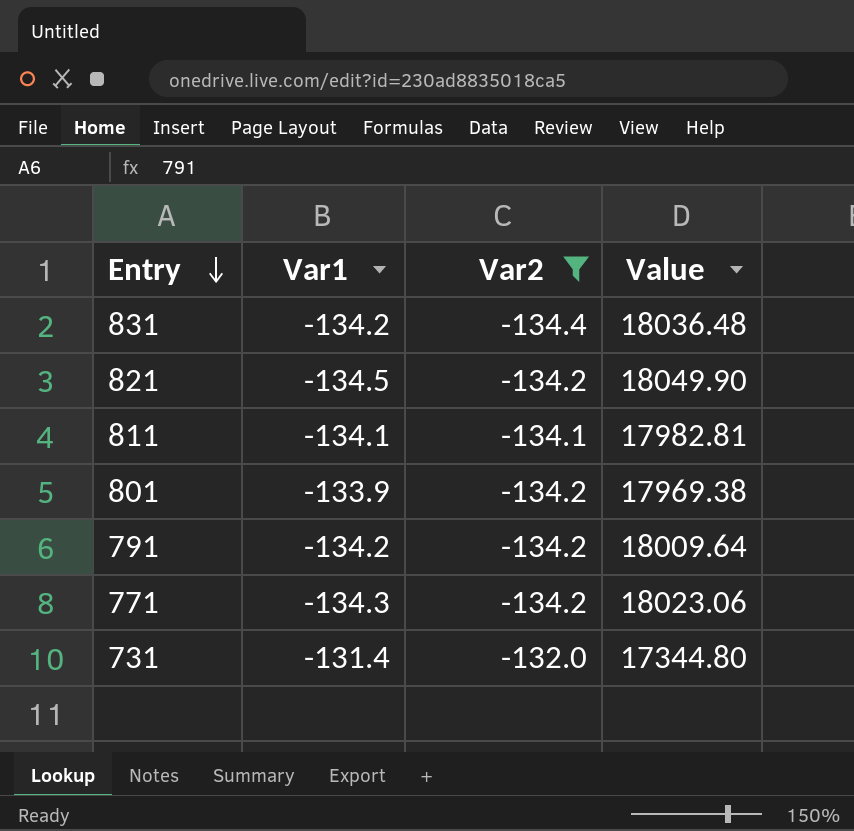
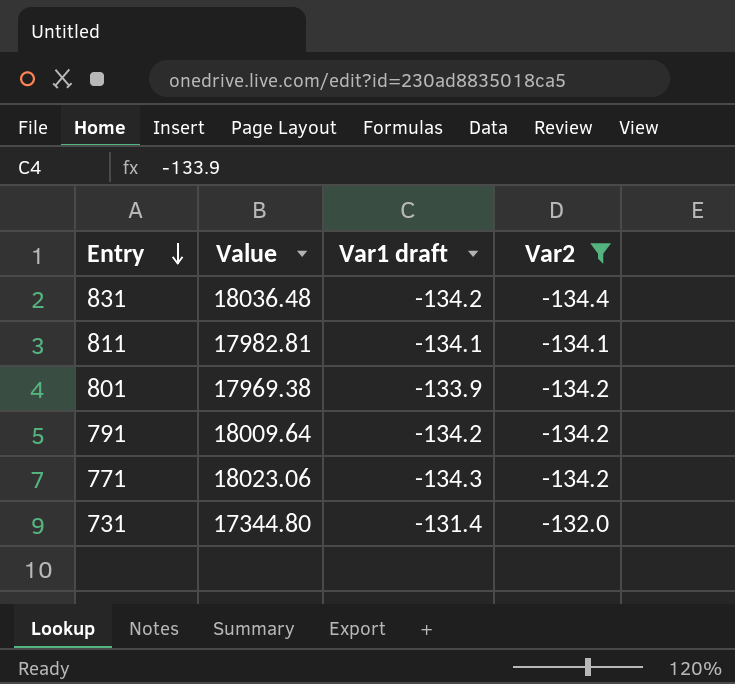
column Value | position: 4 -> 2
column name: Var1 -> Var1 draft
row 821: -134.5 | -134.2 | 18049.90 -> none

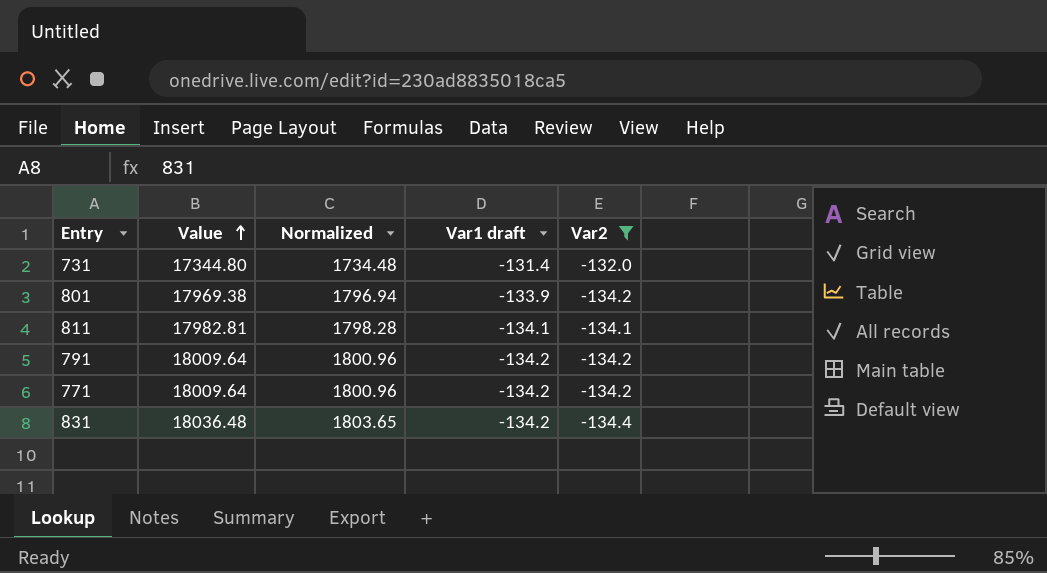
row order: Entry descending -> Value ascending
column Normalized | formula: none -> [Value] * 0.1
771 | Value: 18023.06 -> 18009.64
771 | Var1 draft: -134.3 -> -134.2

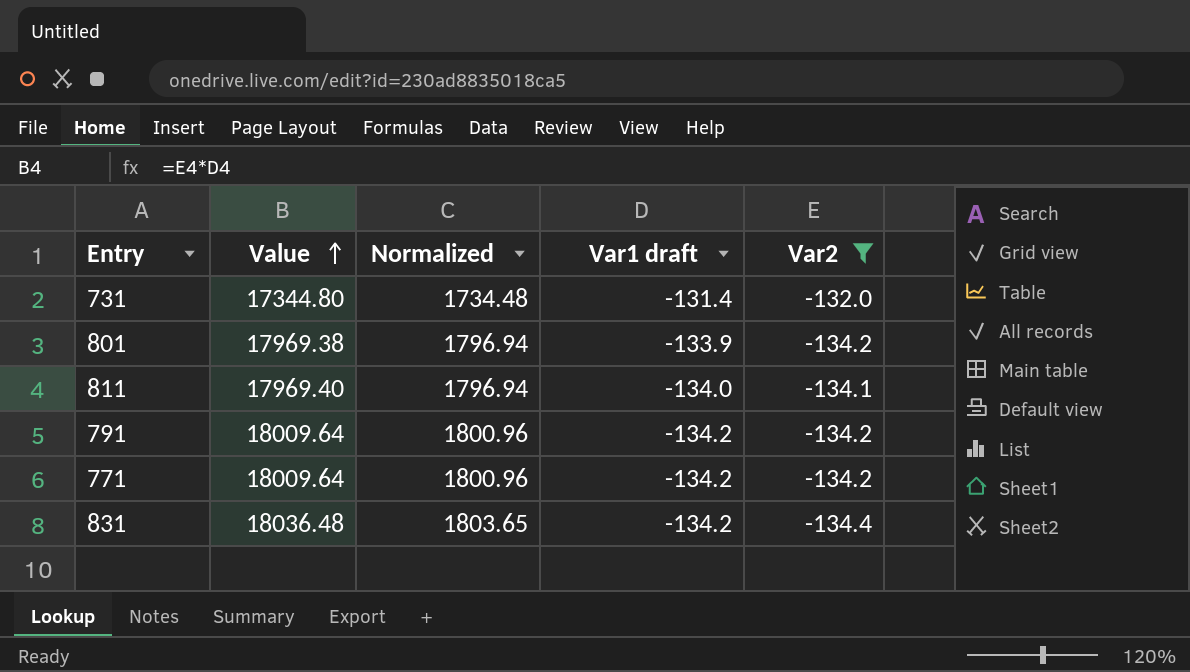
811 | Value: 17982.81 -> 17969.40
811 | Normalized: 1798.28 -> 1796.94
811 | Var1 draft: -134.1 -> -134.0

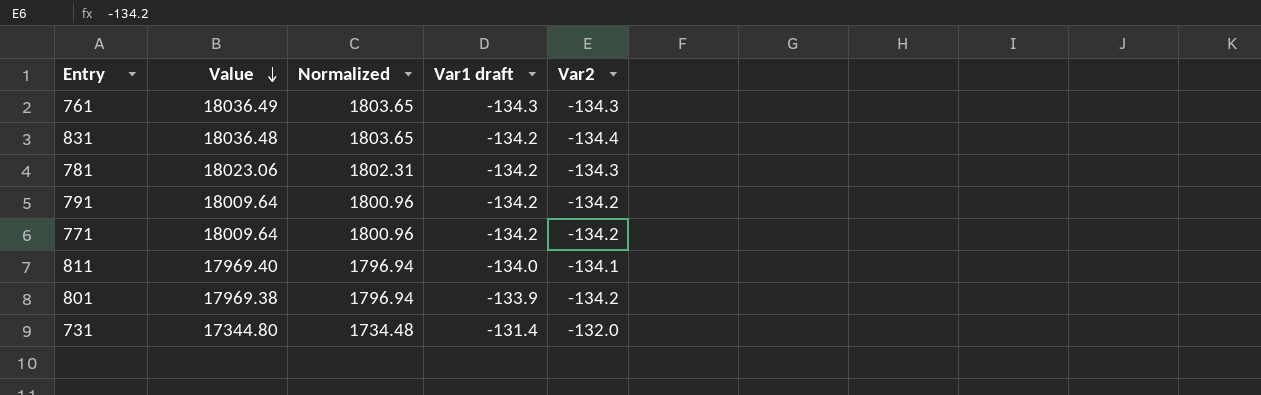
filter: Var2 != -134.3 -> none
row order: Value ascending -> Value descending

